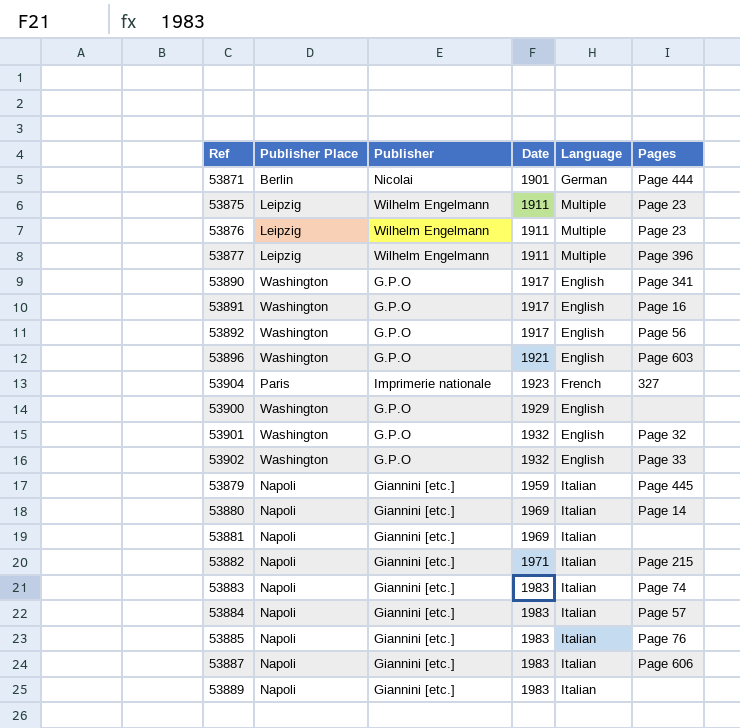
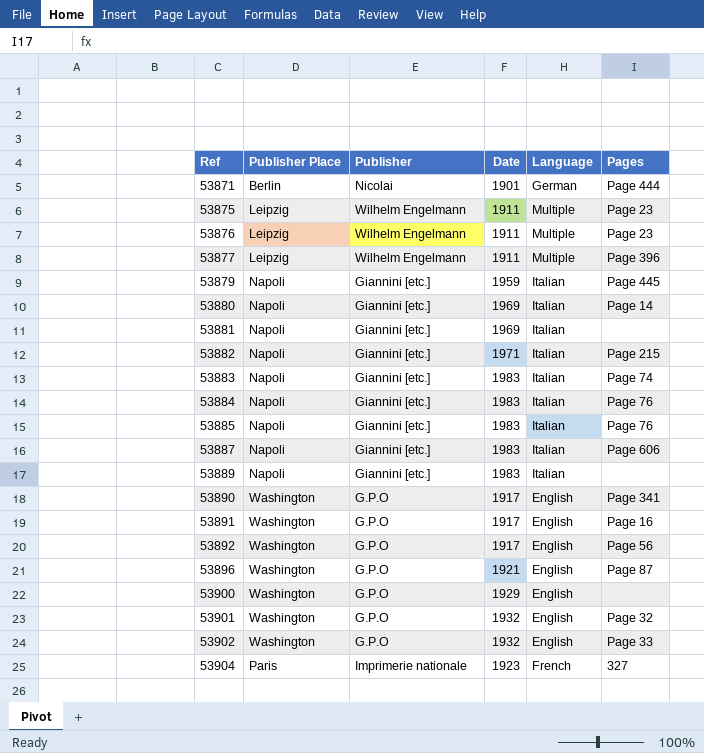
row order: Date ascending -> Ref ascending
53884 | Pages: Page 57 -> Page 76
53896 | Pages: Page 603 -> Page 87

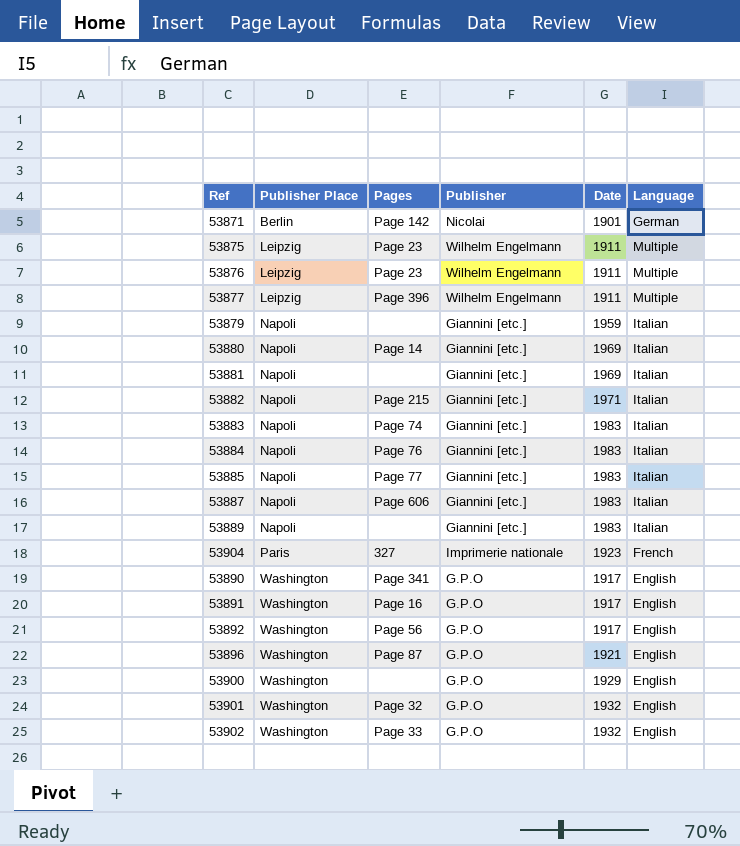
row order: Ref ascending -> Publisher Place ascending
column Pages | position: 6 -> 3
53871 | Pages: Page 444 -> Page 142
53879 | Pages: Page 445 -> none
53885 | Pages: Page 76 -> Page 77

